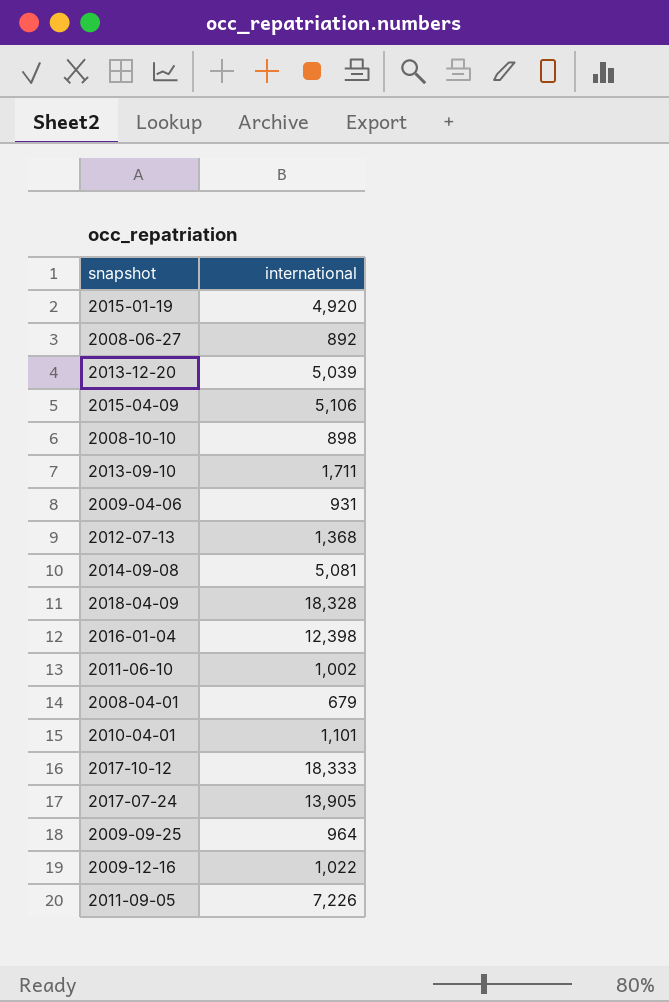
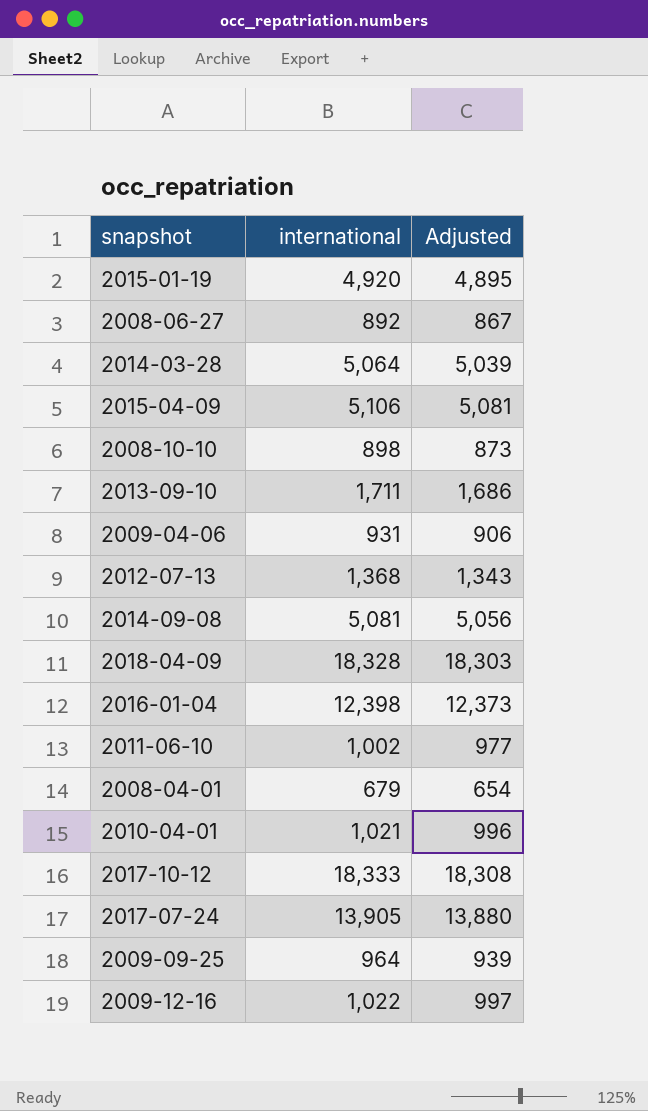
column Adjusted | formula: none -> [international] - 25
row 2013-12-20: 5,039 -> none
row 2011-09-05: 7,226 -> none
row 2014-03-28: none -> 5,064 | 5,039
2010-04-01 | international: 1,101 -> 1,021

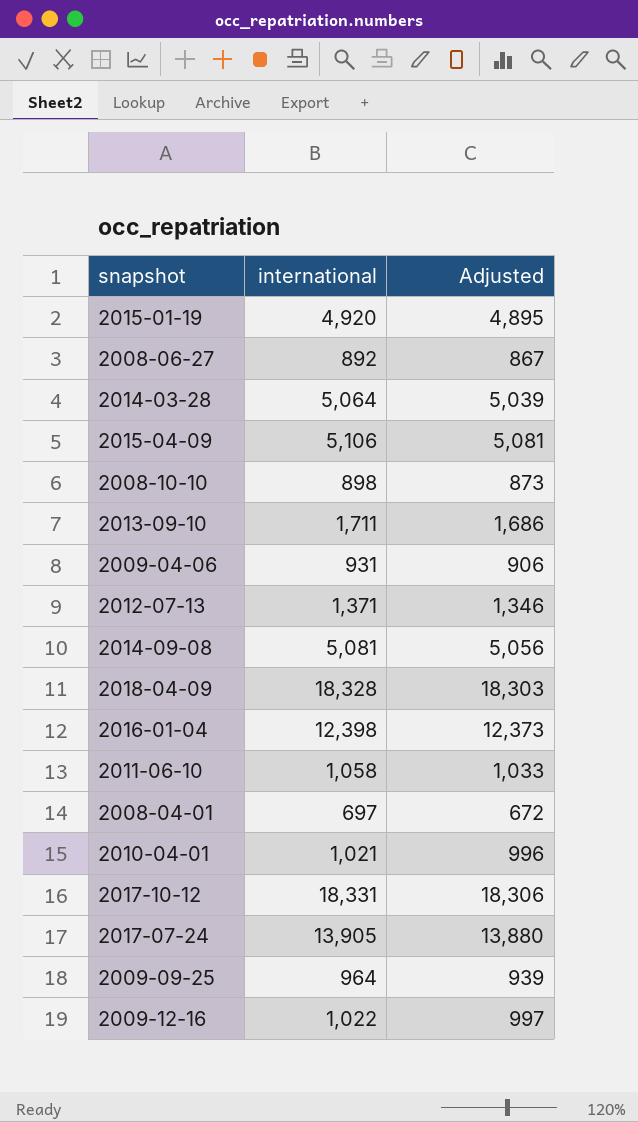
2012-07-13 | international: 1,368 -> 1,371
2012-07-13 | Adjusted: 1,343 -> 1,346
2011-06-10 | international: 1,002 -> 1,058
2011-06-10 | Adjusted: 977 -> 1,033
2008-04-01 | international: 679 -> 697
2008-04-01 | Adjusted: 654 -> 672
2017-10-12 | international: 18,333 -> 18,331
2017-10-12 | Adjusted: 18,308 -> 18,306

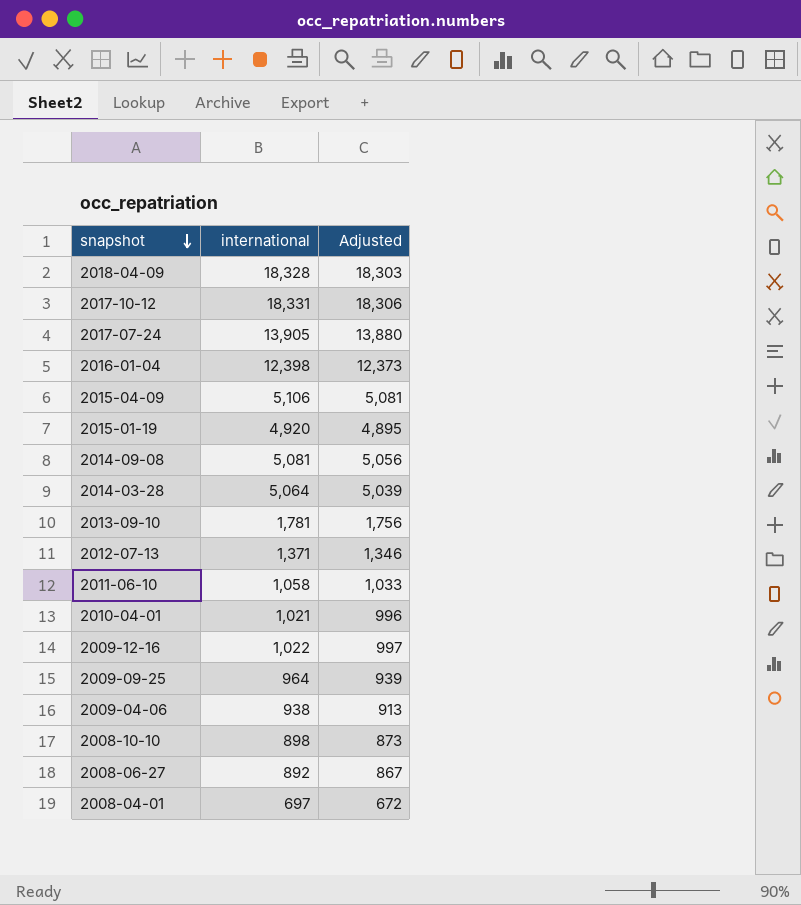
row order: none -> snapshot descending
2013-09-10 | international: 1,711 -> 1,781
2013-09-10 | Adjusted: 1,686 -> 1,756
2009-04-06 | international: 931 -> 938
2009-04-06 | Adjusted: 906 -> 913

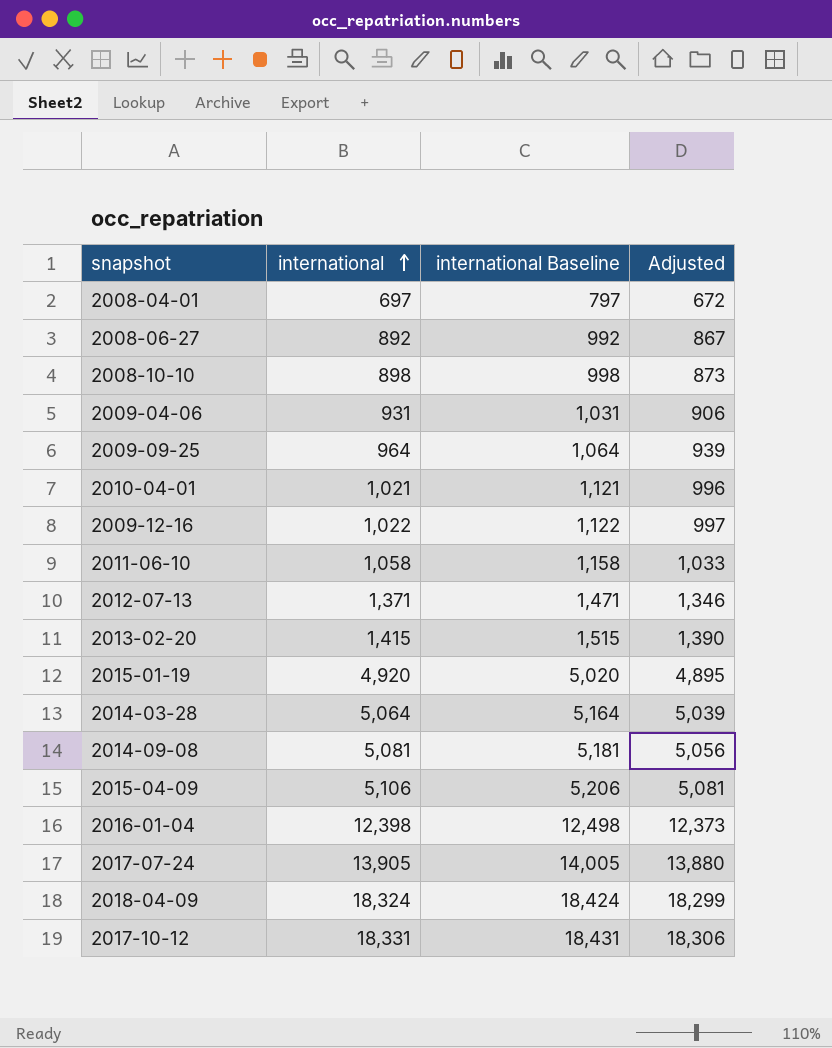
row order: snapshot descending -> international ascending
column international Baseline | formula: none -> [international] + 100
row 2013-09-10: 1,781 | 1,756 -> none
2009-04-06 | international: 938 -> 931
2009-04-06 | Adjusted: 913 -> 906
row 2013-02-20: none -> 1,415 | 1,515 | 1,390
2018-04-09 | international: 18,328 -> 18,324
2018-04-09 | Adjusted: 18,303 -> 18,299

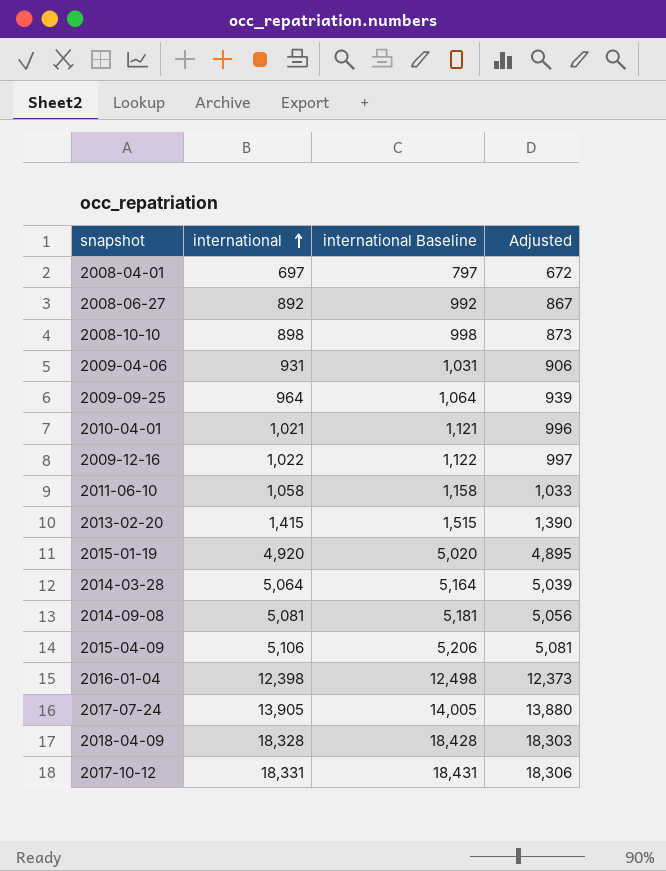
row 2012-07-13: 1,371 | 1,471 | 1,346 -> none
2018-04-09 | international: 18,324 -> 18,328
2018-04-09 | international Baseline: 18,424 -> 18,428
2018-04-09 | Adjusted: 18,299 -> 18,303

